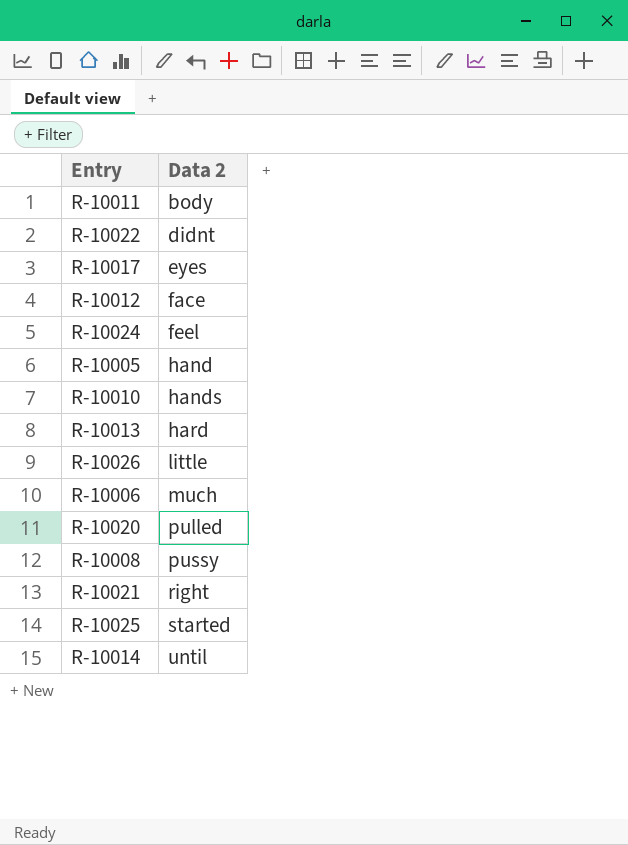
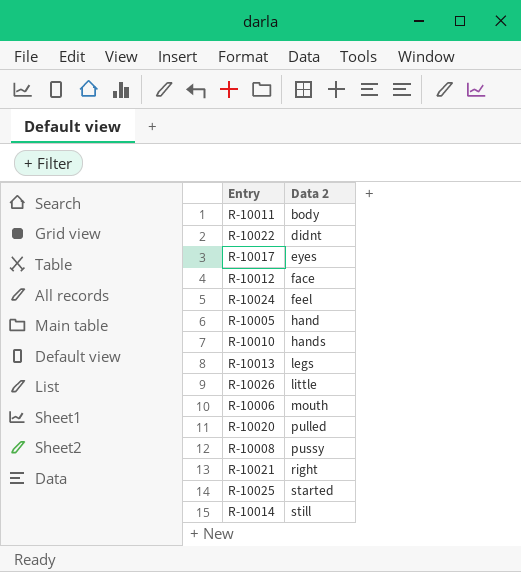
R-10013 | Data 2: hard -> legs
R-10006 | Data 2: much -> mouth
R-10014 | Data 2: until -> still

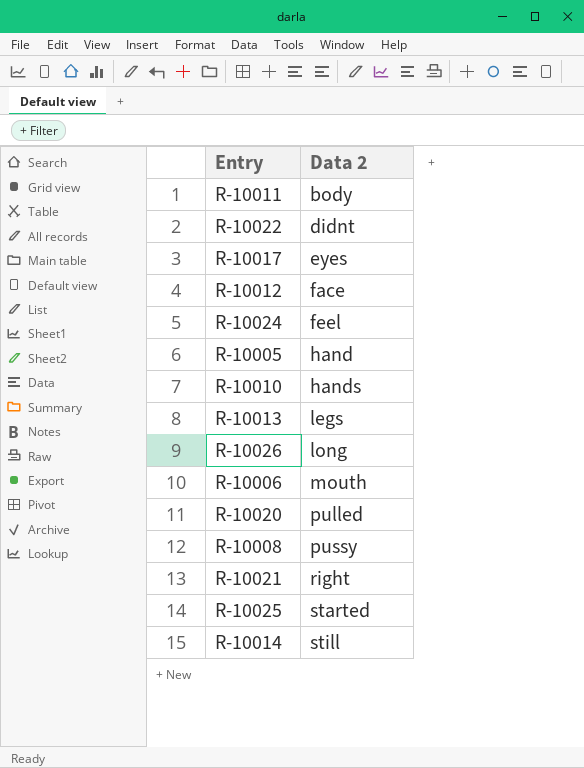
R-10026 | Data 2: little -> long

